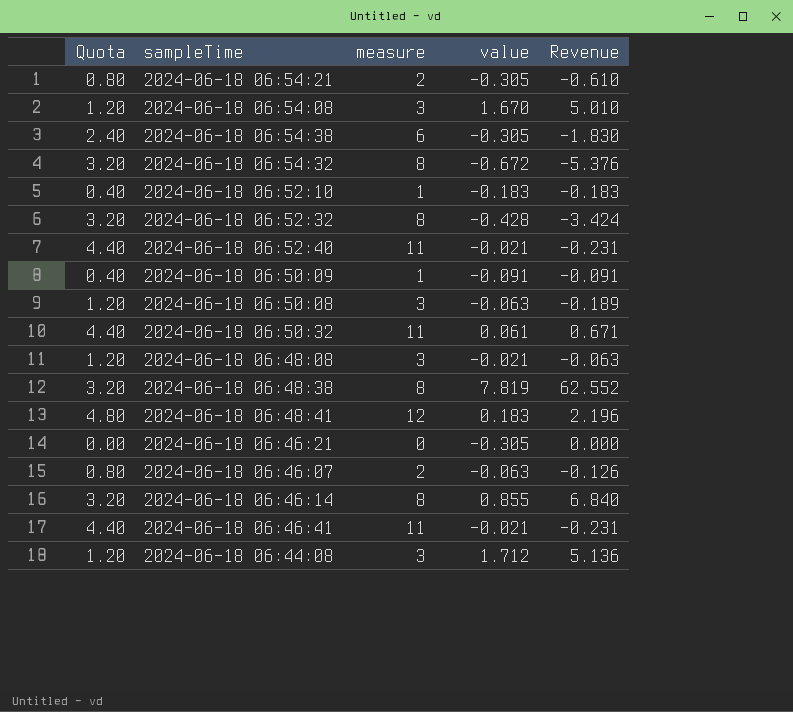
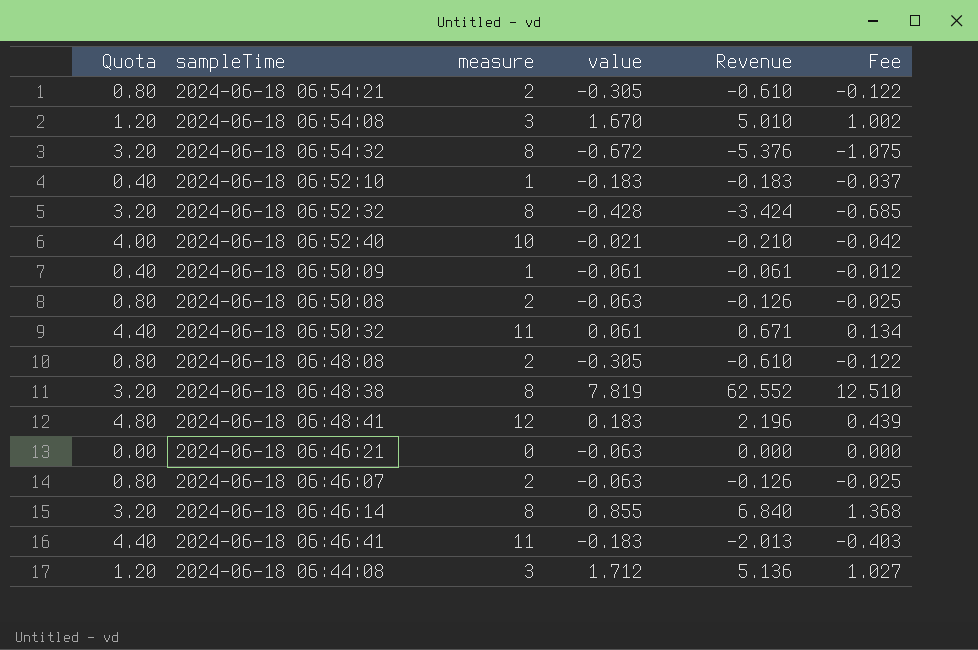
column Fee | formula: none -> [Revenue] * 0.2
row 2024-06-18 06:54:38: 2.40 | 6 | -0.305 | -1.830 -> none
2024-06-18 06:52:40 | Quota: 4.40 -> 4.00
2024-06-18 06:52:40 | measure: 11 -> 10
2024-06-18 06:52:40 | Revenue: -0.231 -> -0.210
2024-06-18 06:50:09 | value: -0.091 -> -0.061
2024-06-18 06:50:09 | Revenue: -0.091 -> -0.061
2024-06-18 06:50:08 | Quota: 1.20 -> 0.80
2024-06-18 06:50:08 | measure: 3 -> 2
2024-06-18 06:50:08 | Revenue: -0.189 -> -0.126
2024-06-18 06:48:08 | Quota: 1.20 -> 0.80
2024-06-18 06:48:08 | measure: 3 -> 2
2024-06-18 06:48:08 | value: -0.021 -> -0.305
2024-06-18 06:48:08 | Revenue: -0.063 -> -0.610
2024-06-18 06:46:21 | value: -0.305 -> -0.063
2024-06-18 06:46:41 | value: -0.021 -> -0.183
2024-06-18 06:46:41 | Revenue: -0.231 -> -2.013

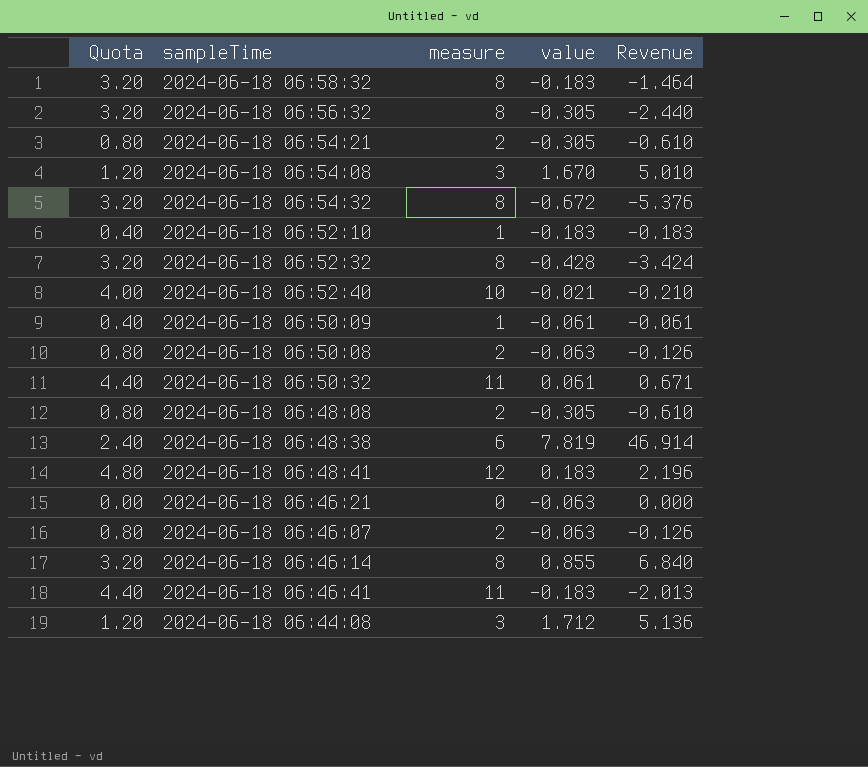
column Fee | formula: [Revenue] * 0.2 -> none
row 2024-06-18 06:58:32: none -> 3.20 | 8 | -0.183 | -1.464
row 2024-06-18 06:56:32: none -> 3.20 | 8 | -0.305 | -2.440
2024-06-18 06:48:38 | Quota: 3.20 -> 2.40
2024-06-18 06:48:38 | measure: 8 -> 6
2024-06-18 06:48:38 | Revenue: 62.552 -> 46.914

